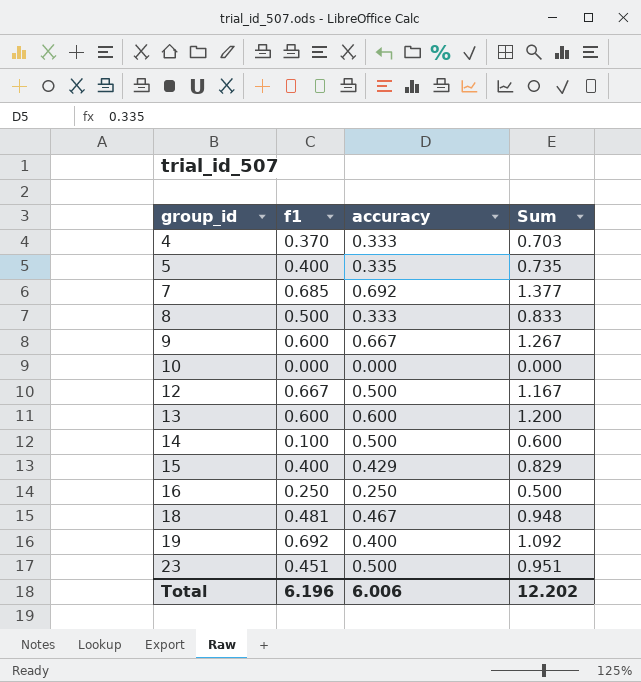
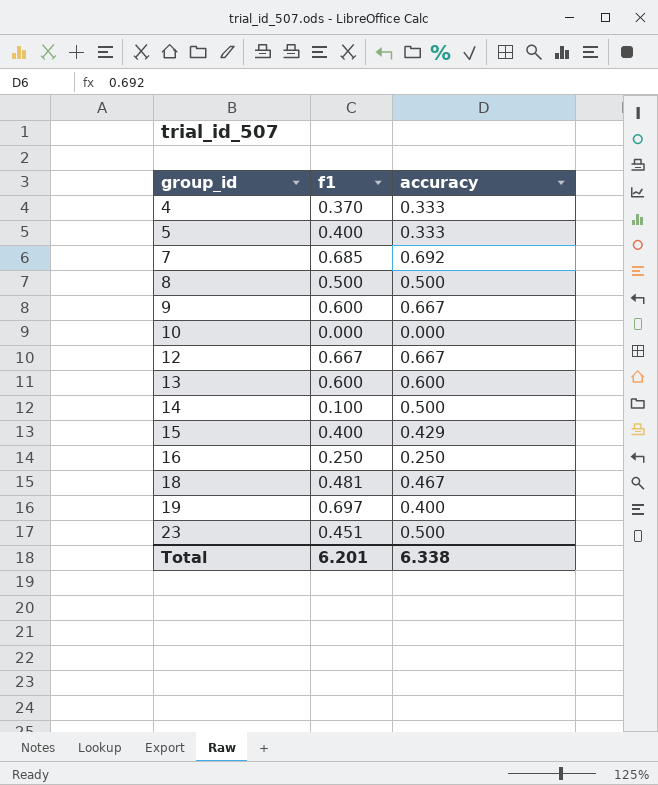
column Sum | formula: [f1] + [accuracy] -> none
5 | accuracy: 0.335 -> 0.333
8 | accuracy: 0.333 -> 0.500
12 | accuracy: 0.500 -> 0.667
19 | f1: 0.692 -> 0.697
Total | f1: 6.196 -> 6.201
Total | accuracy: 6.006 -> 6.338

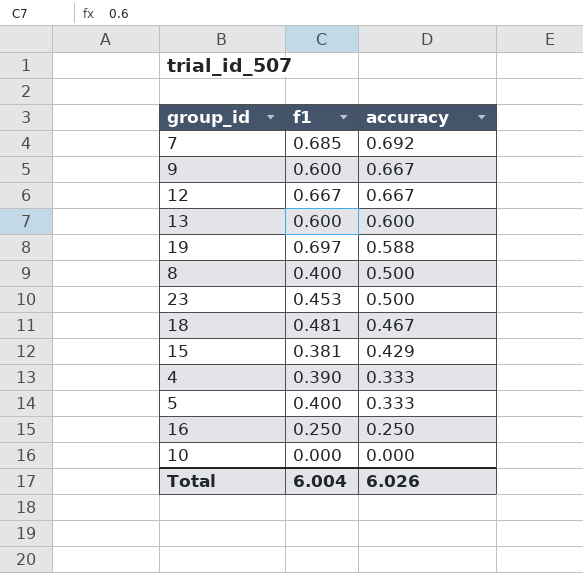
row order: group_id ascending -> accuracy descending
row 14: 0.100 | 0.500 -> none
19 | accuracy: 0.400 -> 0.588
8 | f1: 0.500 -> 0.400
23 | f1: 0.451 -> 0.453
15 | f1: 0.400 -> 0.381
4 | f1: 0.370 -> 0.390
Total | f1: 6.201 -> 6.004
Total | accuracy: 6.338 -> 6.026

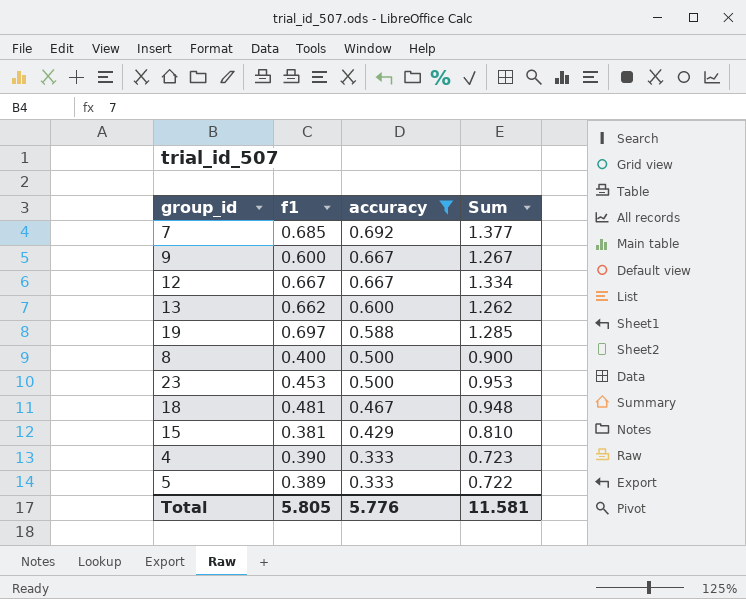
filter: none -> accuracy >= 0.333
column Sum | formula: none -> [f1] + [accuracy]
13 | f1: 0.600 -> 0.662
5 | f1: 0.400 -> 0.389
Total | f1: 6.004 -> 5.805
Total | accuracy: 6.026 -> 5.776

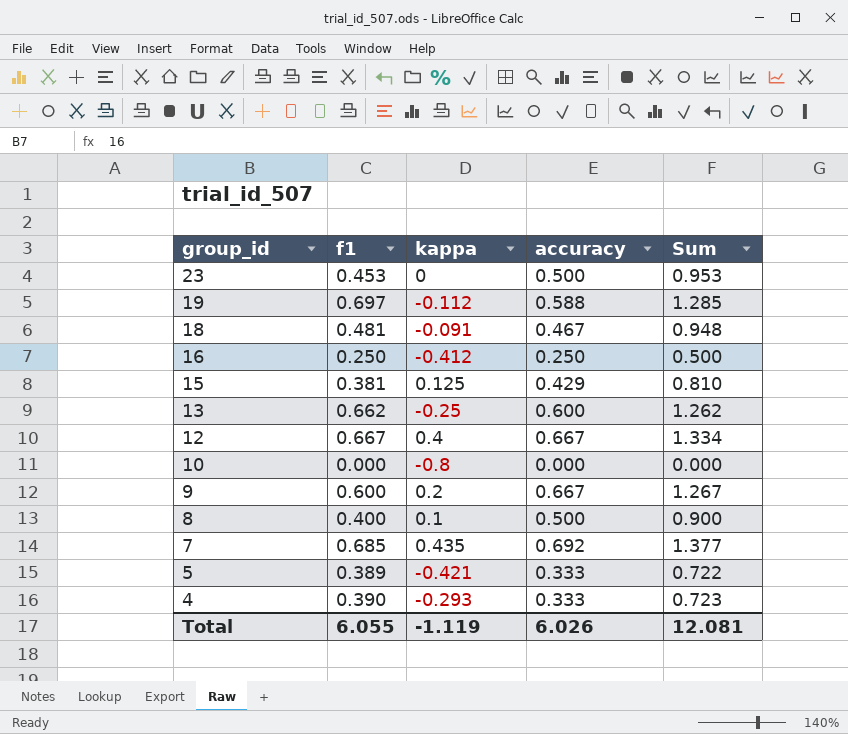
filter: accuracy >= 0.333 -> none
row order: accuracy descending -> group_id descending
column kappa | position: none -> 3
Total | f1: 5.805 -> 6.055
Total | accuracy: 5.776 -> 6.026
Total | Sum: 11.581 -> 12.081

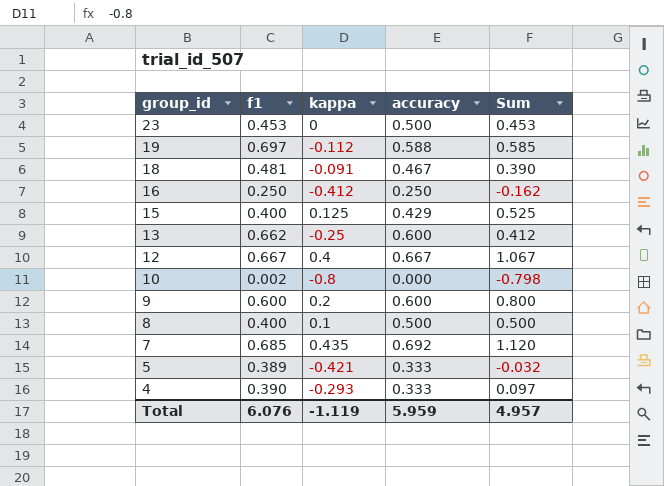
column Sum | formula: [f1] + [accuracy] -> [f1] + [kappa]
15 | f1: 0.381 -> 0.400
10 | f1: 0.000 -> 0.002
9 | accuracy: 0.667 -> 0.600
Total | f1: 6.055 -> 6.076
Total | accuracy: 6.026 -> 5.959
Total | Sum: 12.081 -> 4.957

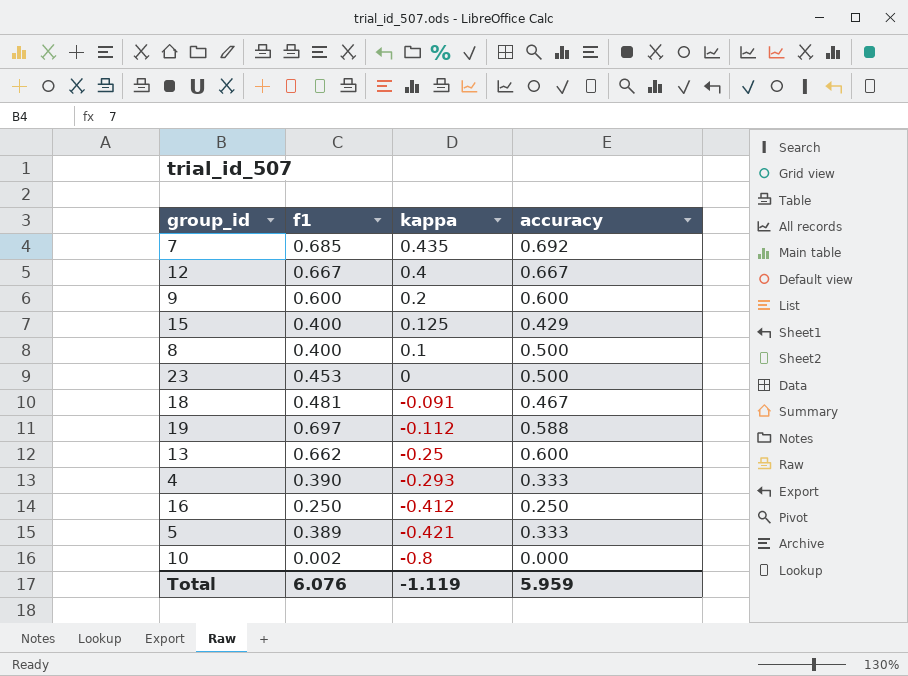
row order: group_id descending -> kappa descending
column Sum | formula: [f1] + [kappa] -> none

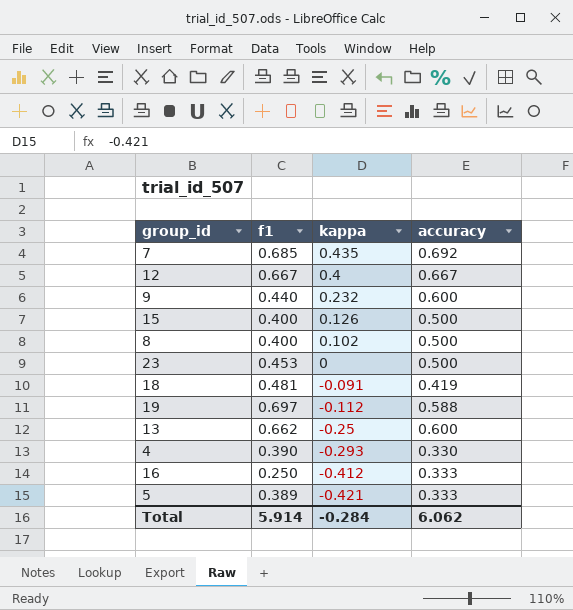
row 10: 0.002 | -0.8 | 0.000 -> none
9 | f1: 0.600 -> 0.440
9 | kappa: 0.2 -> 0.232
15 | kappa: 0.125 -> 0.126
15 | accuracy: 0.429 -> 0.500
8 | kappa: 0.1 -> 0.102
18 | accuracy: 0.467 -> 0.419
4 | accuracy: 0.333 -> 0.330
16 | accuracy: 0.250 -> 0.333
Total | f1: 6.076 -> 5.914
Total | kappa: -1.119 -> -0.284
Total | accuracy: 5.959 -> 6.062

